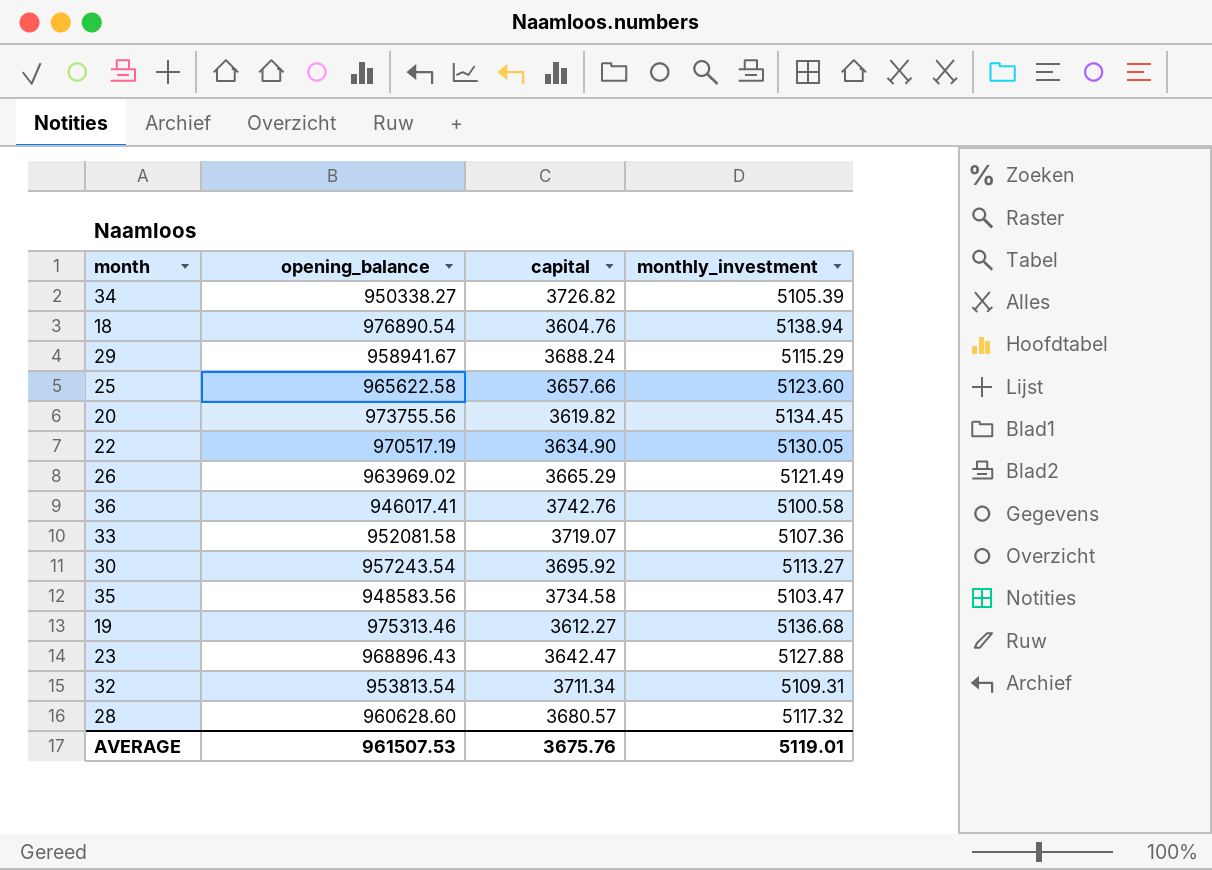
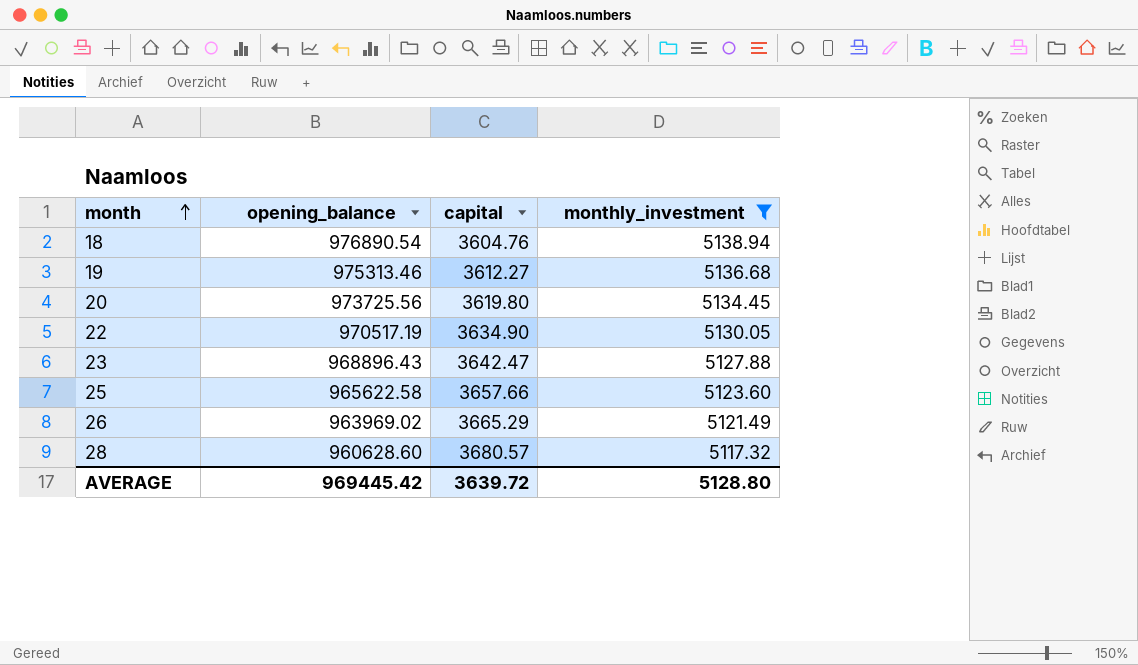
filter: none -> monthly_investment >= 5117.32
row order: none -> month ascending
20 | opening_balance: 973755.56 -> 973725.56
20 | capital: 3619.82 -> 3619.80
AVERAGE | opening_balance: 961507.53 -> 969445.42
AVERAGE | capital: 3675.76 -> 3639.72
AVERAGE | monthly_investment: 5119.01 -> 5128.80

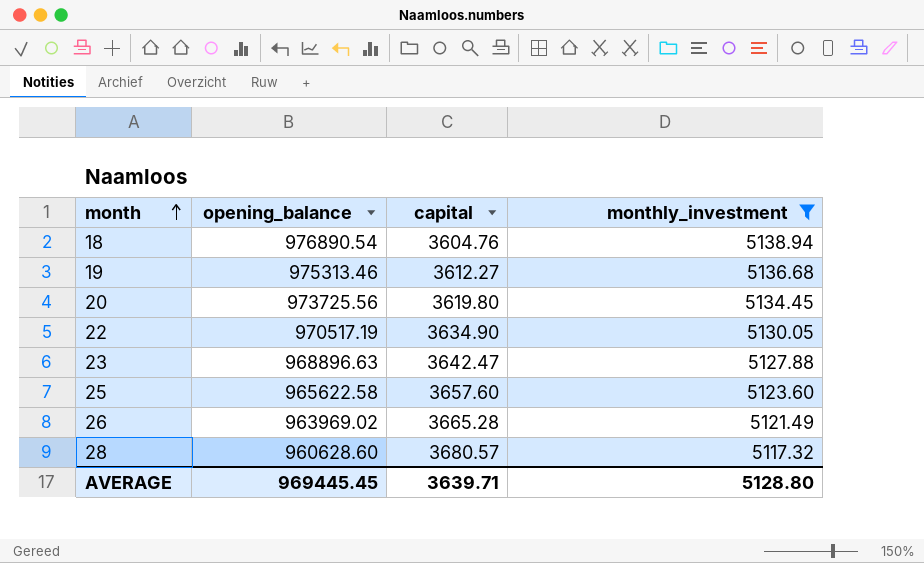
23 | opening_balance: 968896.43 -> 968896.63
25 | capital: 3657.66 -> 3657.60
26 | capital: 3665.29 -> 3665.28
AVERAGE | opening_balance: 969445.42 -> 969445.45
AVERAGE | capital: 3639.72 -> 3639.71

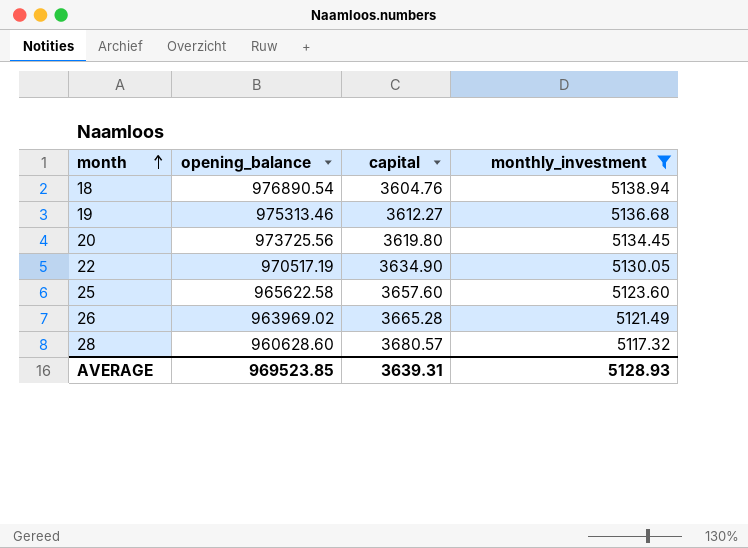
row 23: 968896.63 | 3642.47 | 5127.88 -> none
AVERAGE | opening_balance: 969445.45 -> 969523.85
AVERAGE | capital: 3639.71 -> 3639.31
AVERAGE | monthly_investment: 5128.80 -> 5128.93

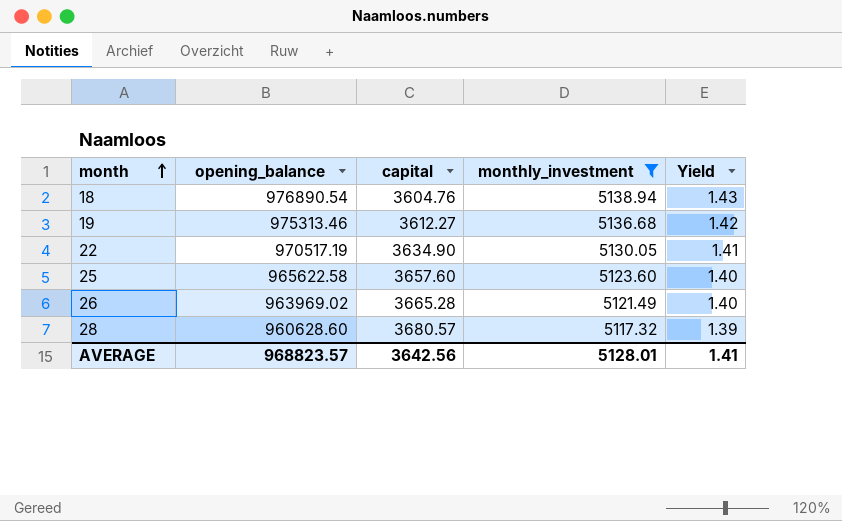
column Yield | formula: none -> [monthly_investment] / [capital]
row 20: 973725.56 | 3619.80 | 5134.45 -> none
AVERAGE | opening_balance: 969523.85 -> 968823.57
AVERAGE | capital: 3639.31 -> 3642.56
AVERAGE | monthly_investment: 5128.93 -> 5128.01

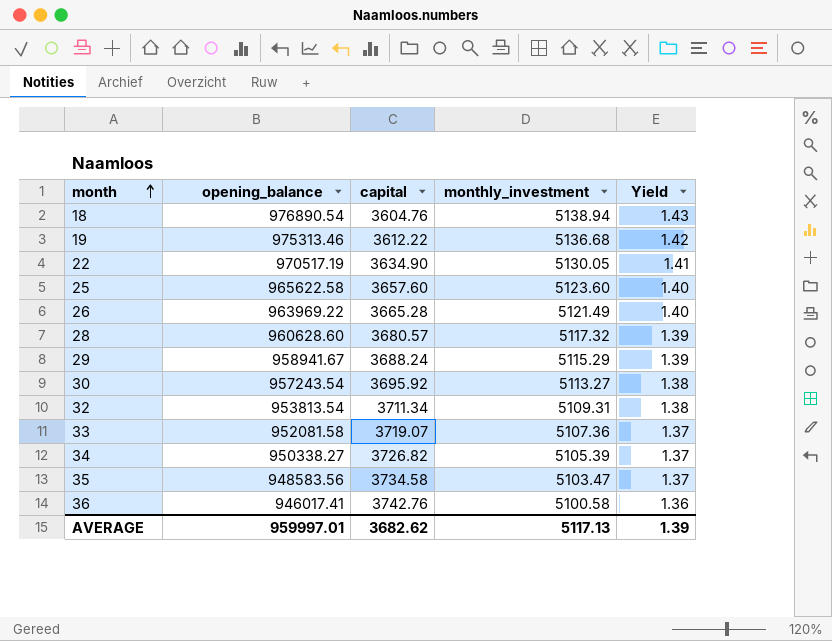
filter: monthly_investment >= 5117.32 -> none
19 | capital: 3612.27 -> 3612.22
26 | opening_balance: 963969.02 -> 963969.22
AVERAGE | opening_balance: 968823.57 -> 959997.01
AVERAGE | capital: 3642.56 -> 3682.62
AVERAGE | monthly_investment: 5128.01 -> 5117.13
AVERAGE | Yield: 1.41 -> 1.39

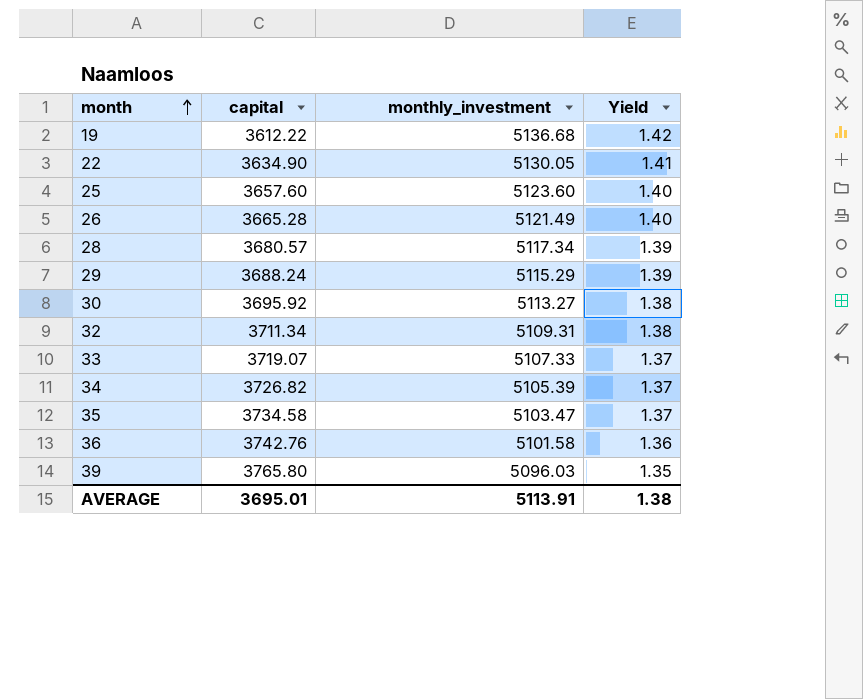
column opening_balance | position: 2 -> none
row 18: 976890.54 | 3604.76 | 5138.94 | 1.43 -> none
28 | monthly_investment: 5117.32 -> 5117.34
33 | monthly_investment: 5107.36 -> 5107.33
36 | monthly_investment: 5100.58 -> 5101.58
row 39: none -> 3765.80 | 5096.03 | 1.35
AVERAGE | capital: 3682.62 -> 3695.01
AVERAGE | monthly_investment: 5117.13 -> 5113.91
AVERAGE | Yield: 1.39 -> 1.38

